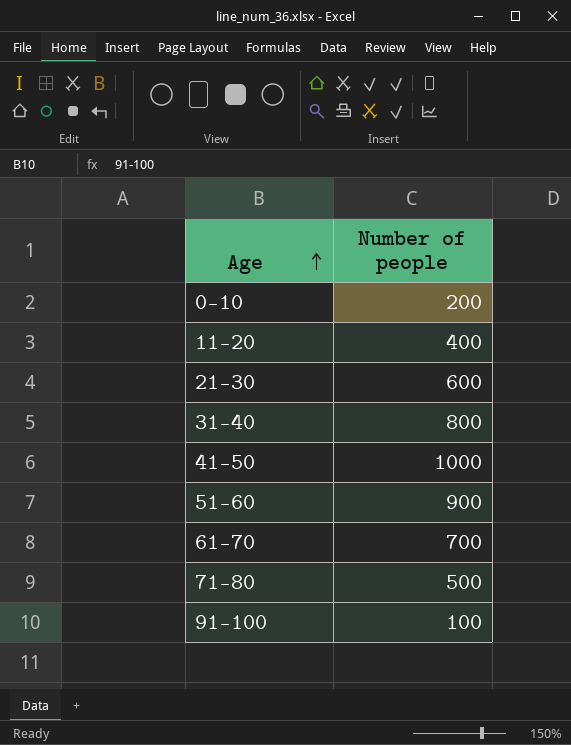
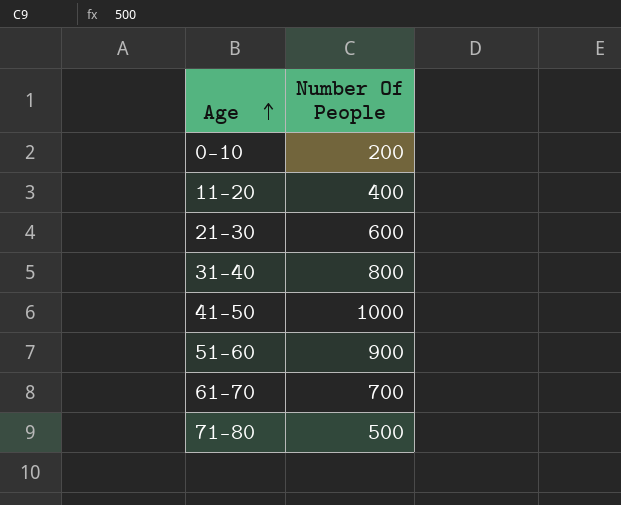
column name: Number of people -> Number Of People
row 91-100: 100 -> none

